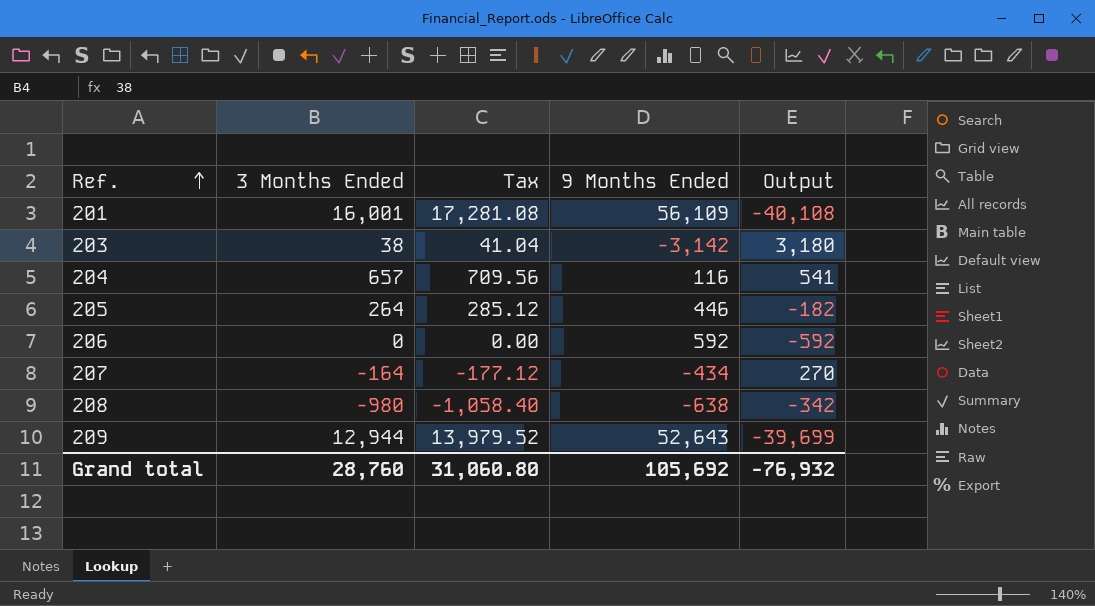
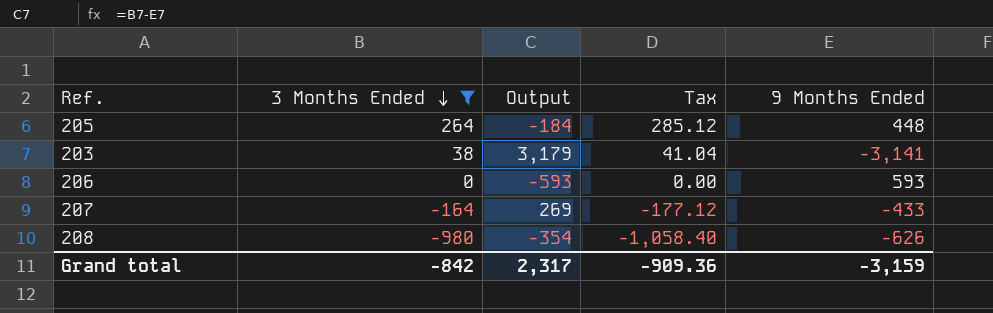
filter: none -> 3 Months Ended <= 264
row order: Ref. ascending -> 3 Months Ended descending
column Output | position: 5 -> 3
205 | Output: -182 -> -184
205 | 9 Months Ended: 446 -> 448
203 | Output: 3,180 -> 3,179
203 | 9 Months Ended: -3,142 -> -3,141
206 | Output: -592 -> -593
206 | 9 Months Ended: 592 -> 593
207 | Output: 270 -> 269
207 | 9 Months Ended: -434 -> -433
208 | Output: -342 -> -354
208 | 9 Months Ended: -638 -> -626
Grand total | 3 Months Ended: 28,760 -> -842
Grand total | Output: -76,932 -> 2,317
Grand total | Tax: 31,060.80 -> -909.36
Grand total | 9 Months Ended: 105,692 -> -3,159

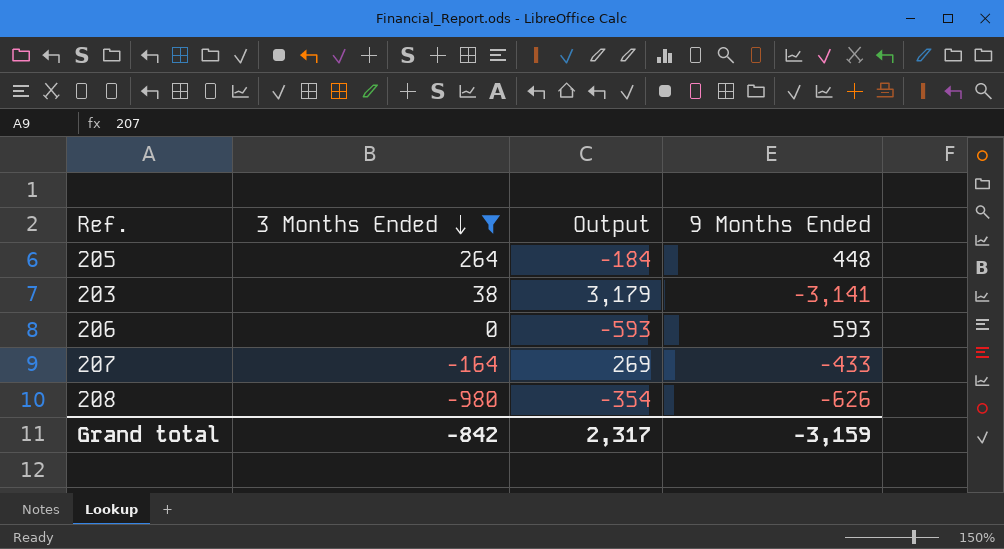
column Tax | formula: [3 Months Ended] * 1.08 -> none

